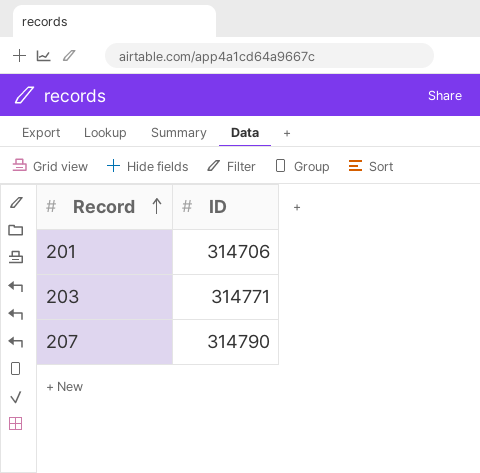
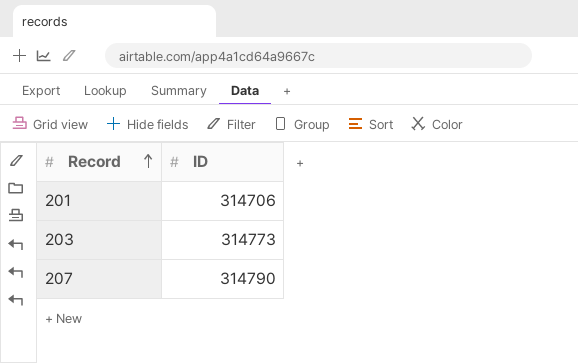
203 | ID: 314771 -> 314773

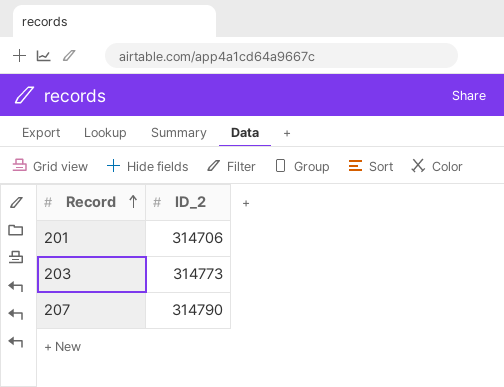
column name: ID -> ID_2

